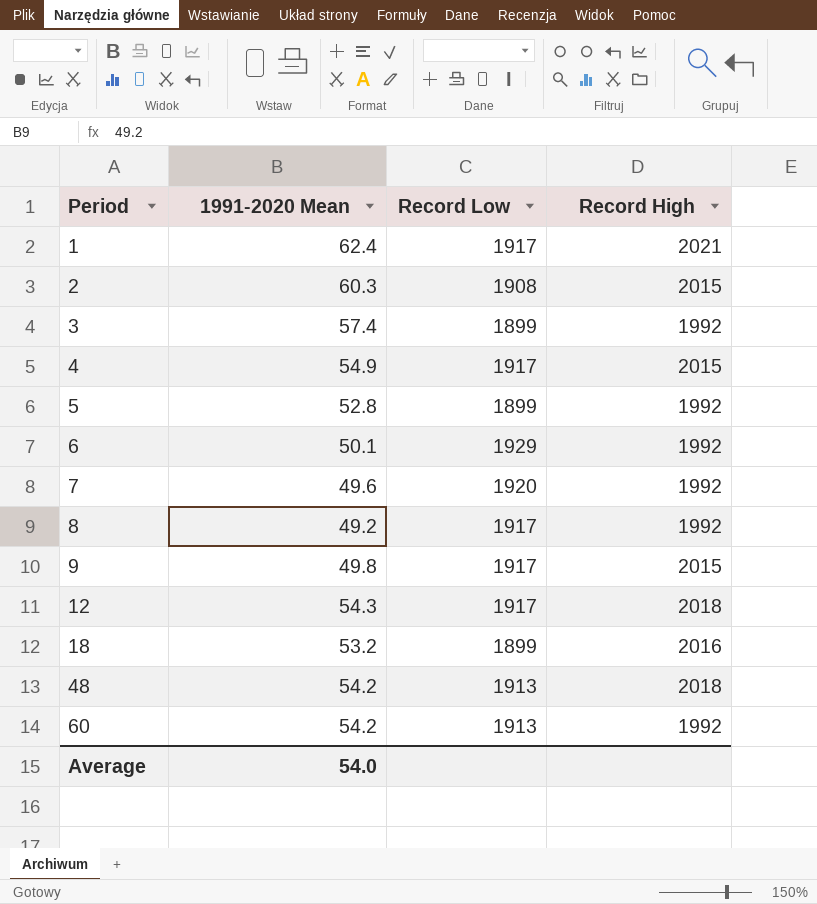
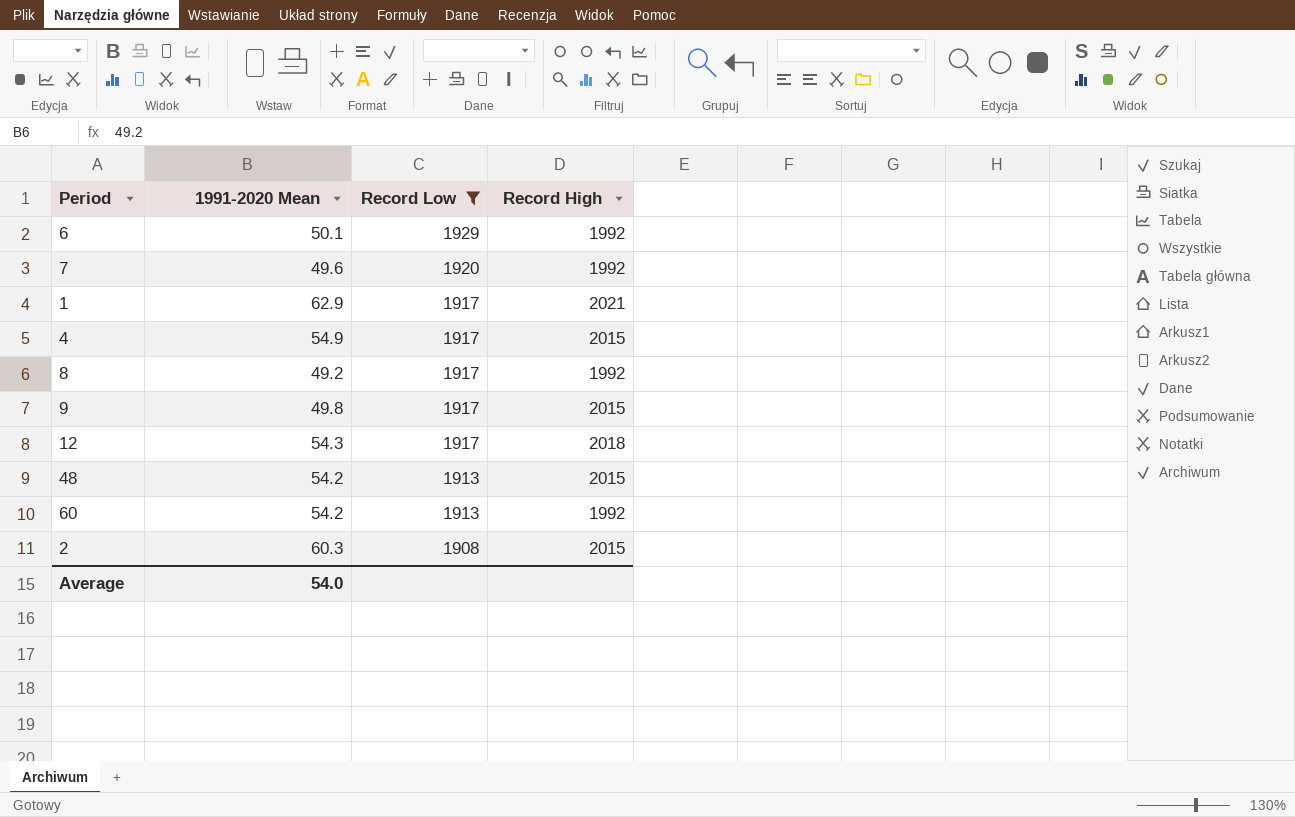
filter: none -> Record Low != 1899
row order: Period ascending -> Record Low descending
1 | 1991-2020 Mean: 62.4 -> 62.9
48 | Record High: 2018 -> 2015

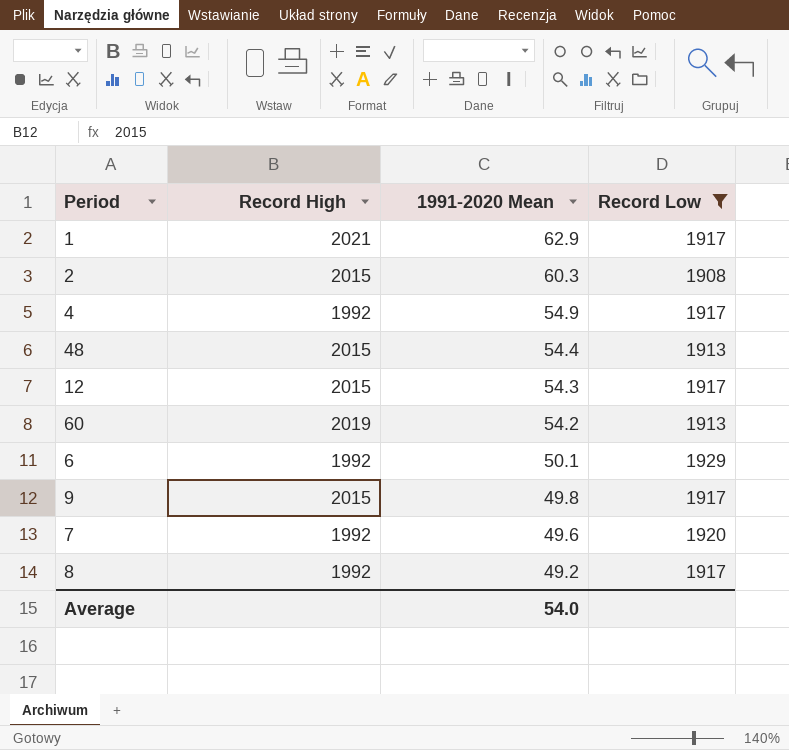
row order: Record Low descending -> 1991-2020 Mean descending
column Record High | position: 4 -> 2
4 | Record High: 2015 -> 1992
48 | 1991-2020 Mean: 54.2 -> 54.4
12 | Record High: 2018 -> 2015
60 | Record High: 1992 -> 2019

